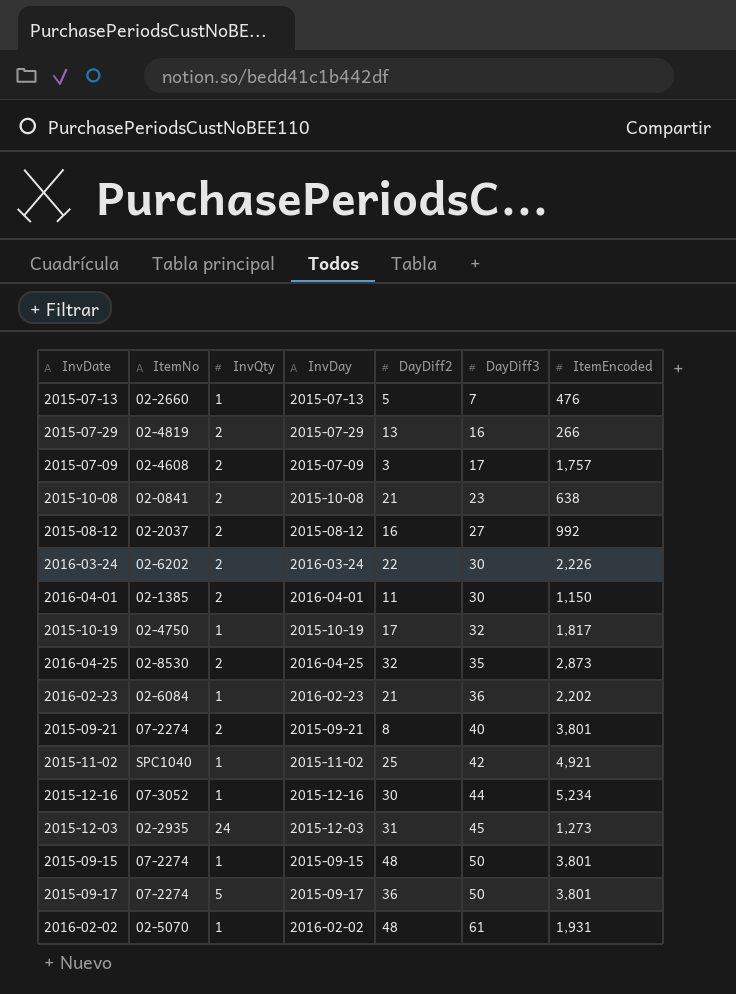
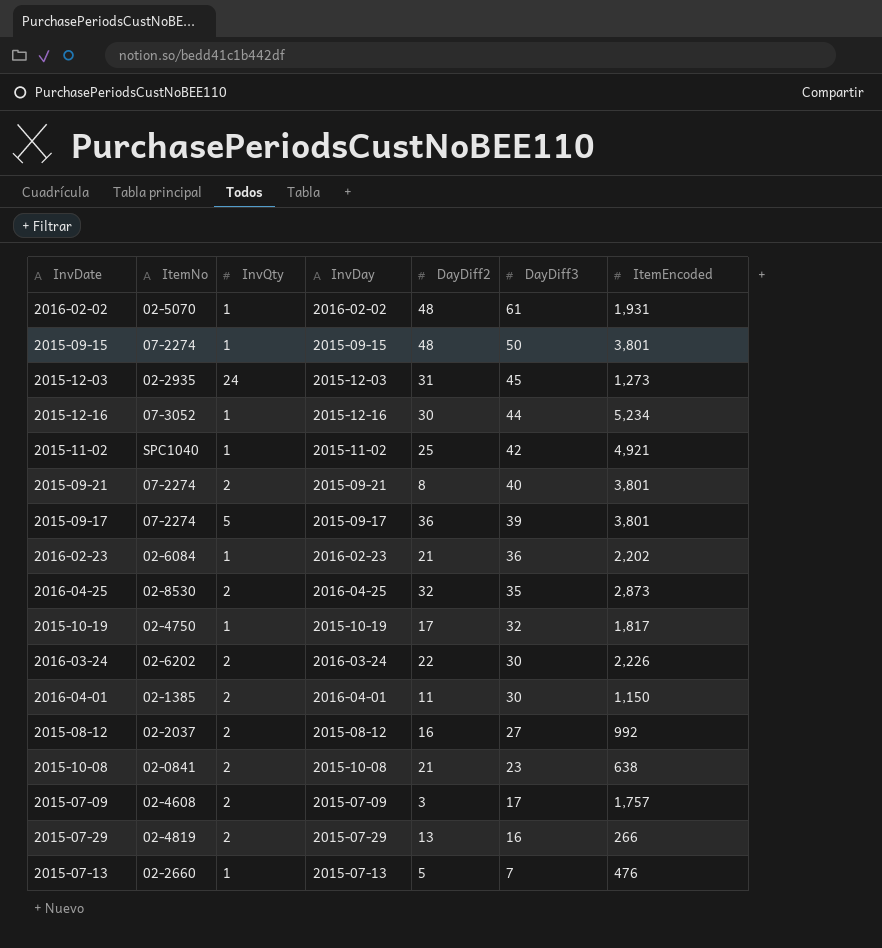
row order: DayDiff3 ascending -> DayDiff3 descending
2015-09-17 | DayDiff3: 50 -> 39

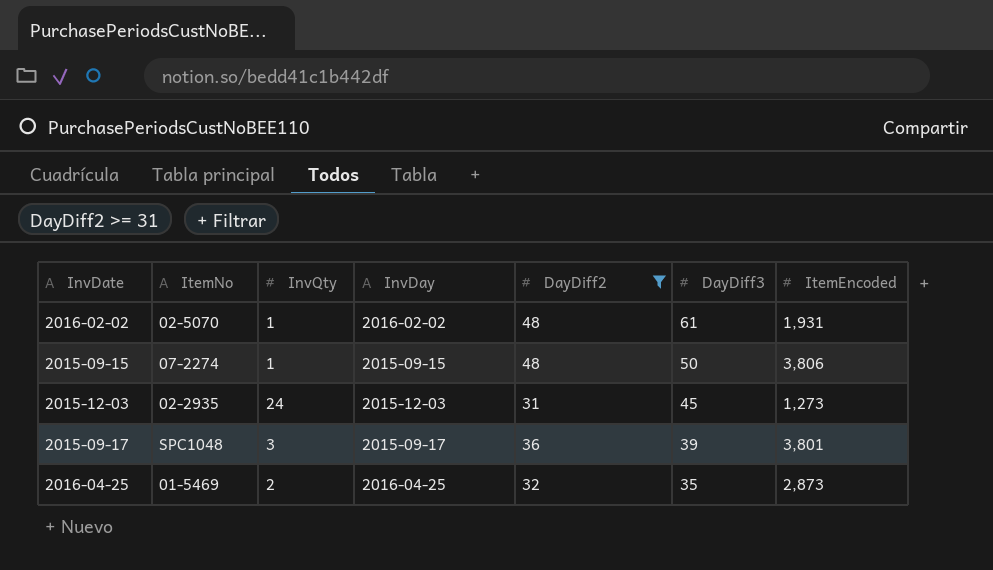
filter: none -> DayDiff2 >= 31
2015-09-15 | ItemEncoded: 3,801 -> 3,806
2015-09-17 | ItemNo: 07-2274 -> SPC1048
2015-09-17 | InvQty: 5 -> 3
2016-04-25 | ItemNo: 02-8530 -> 01-5469

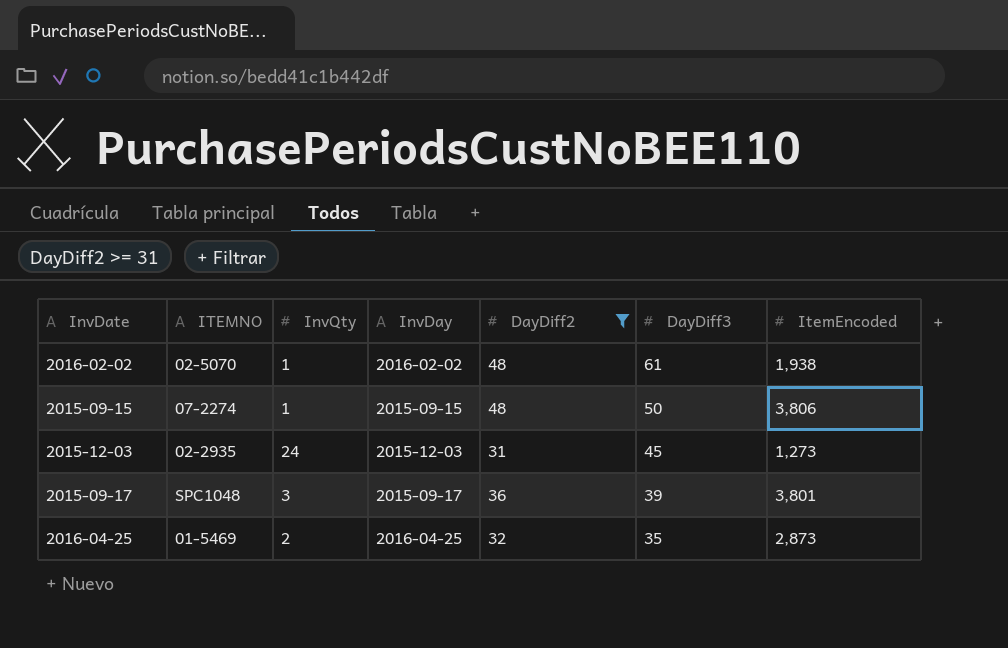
column name: ItemNo -> ITEMNO
2016-02-02 | ItemEncoded: 1,931 -> 1,938

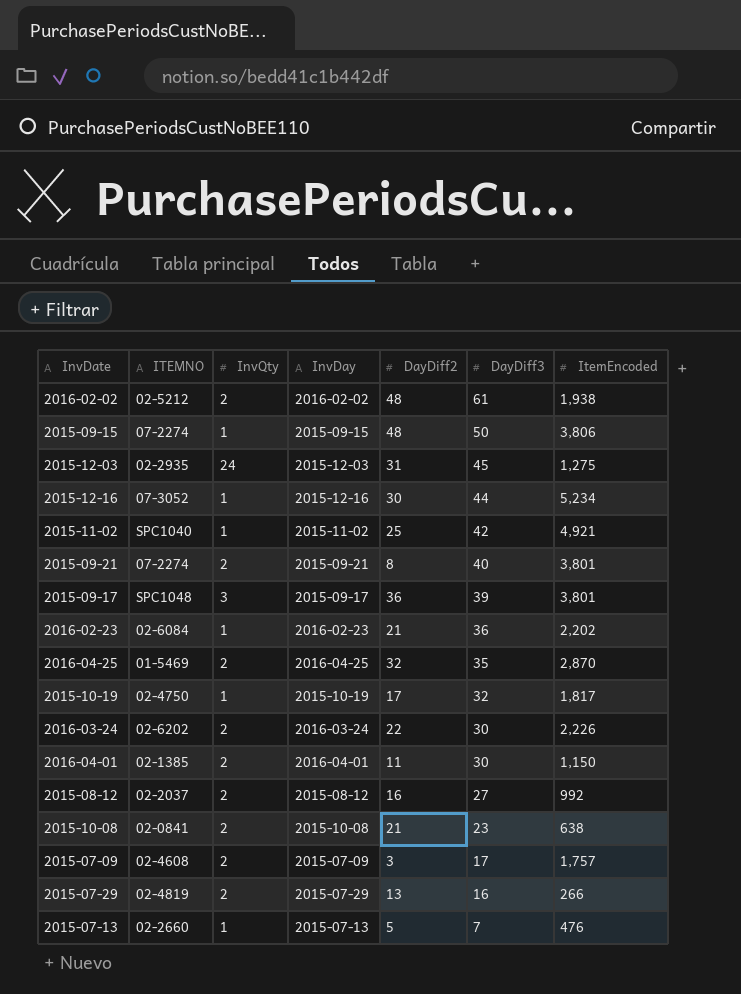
filter: DayDiff2 >= 31 -> none
2016-02-02 | ITEMNO: 02-5070 -> 02-5212
2016-02-02 | InvQty: 1 -> 2
2015-12-03 | ItemEncoded: 1,273 -> 1,275
2016-04-25 | ItemEncoded: 2,873 -> 2,870

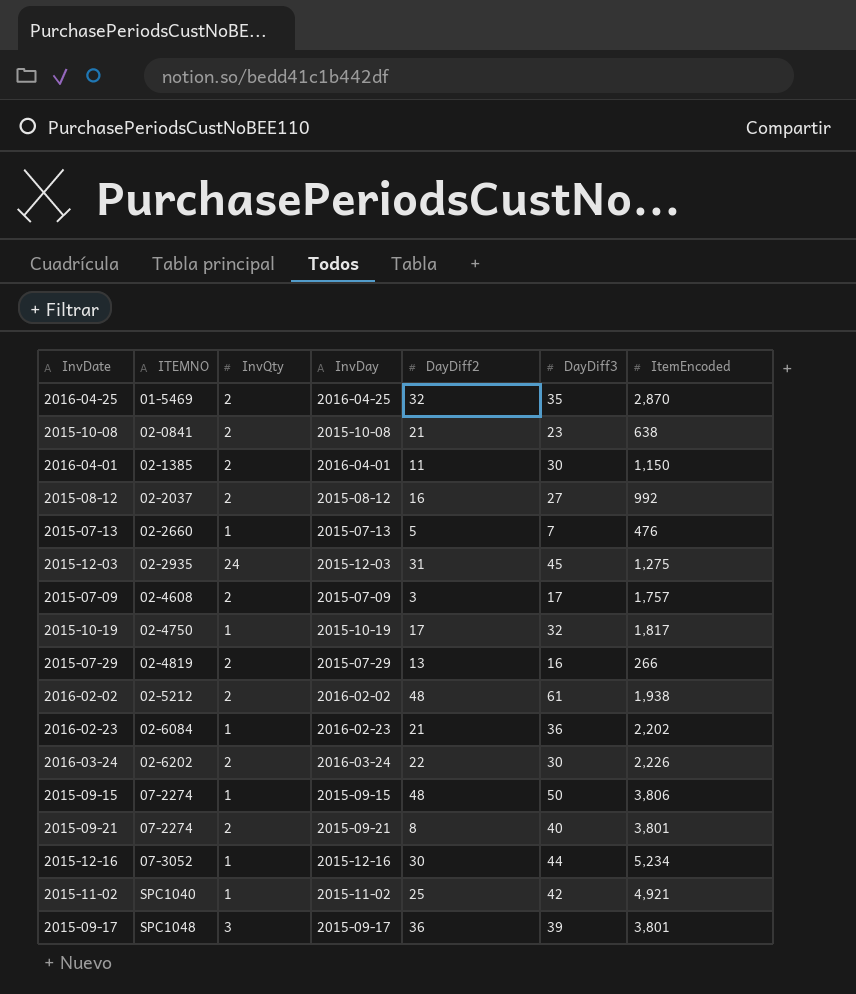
row order: DayDiff3 descending -> ITEMNO ascending

